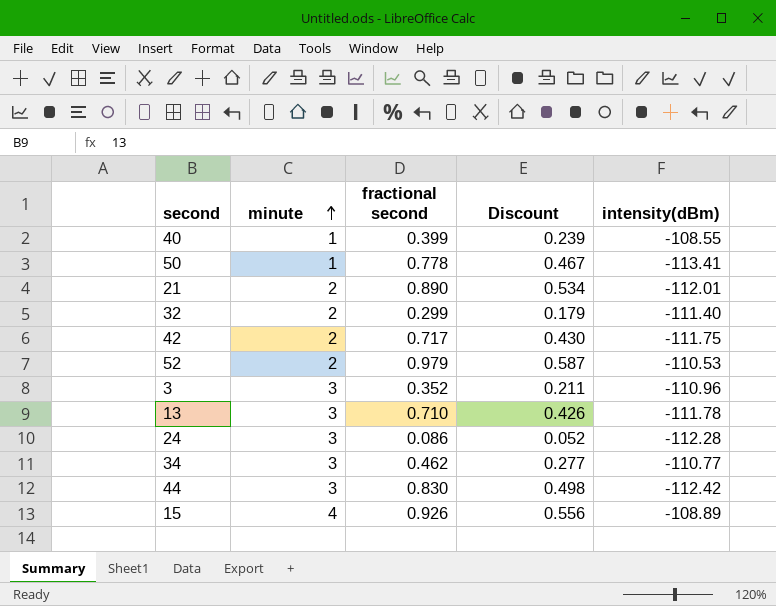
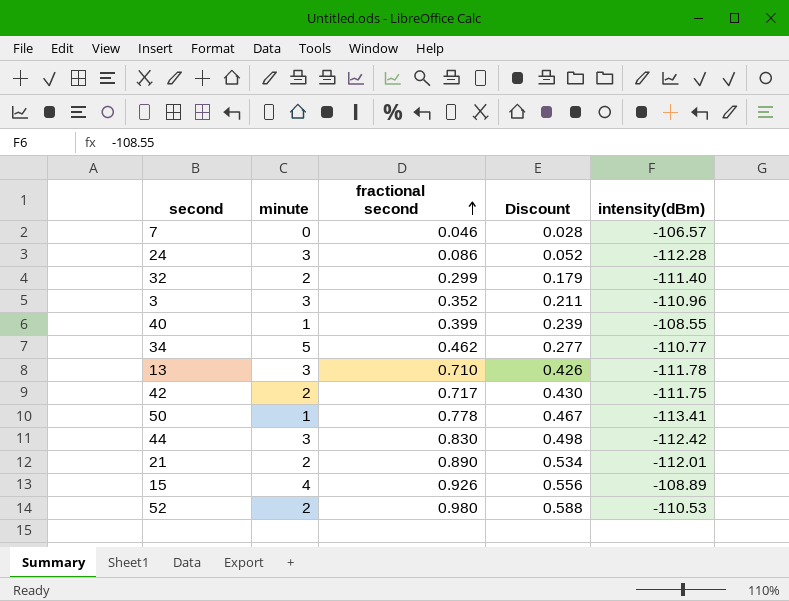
row order: minute ascending -> fractional second ascending
row 7: none -> 0 | 0.046 | 0.028 | -106.57
34 | minute: 3 -> 5
52 | fractional second: 0.979 -> 0.980
52 | Discount: 0.587 -> 0.588

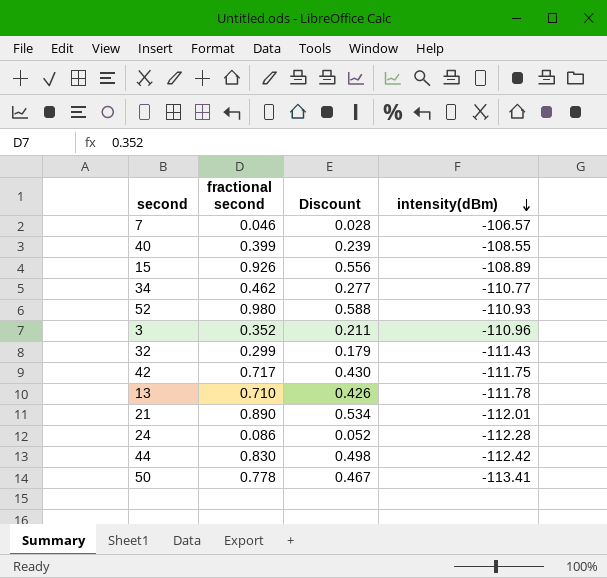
row order: fractional second ascending -> intensity(dBm) descending
column minute | position: 2 -> none
52 | intensity(dBm): -110.53 -> -110.93
32 | intensity(dBm): -111.40 -> -111.43

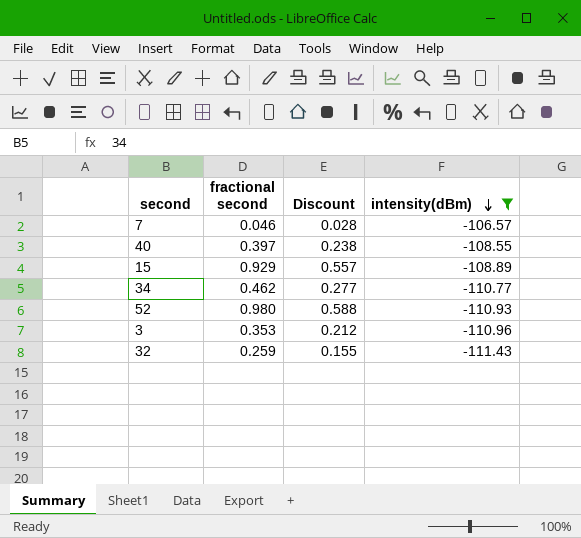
filter: none -> intensity(dBm) >= -111.43
40 | fractional second: 0.399 -> 0.397
40 | Discount: 0.239 -> 0.238
15 | fractional second: 0.926 -> 0.929
15 | Discount: 0.556 -> 0.557
3 | fractional second: 0.352 -> 0.353
3 | Discount: 0.211 -> 0.212
32 | fractional second: 0.299 -> 0.259
32 | Discount: 0.179 -> 0.155

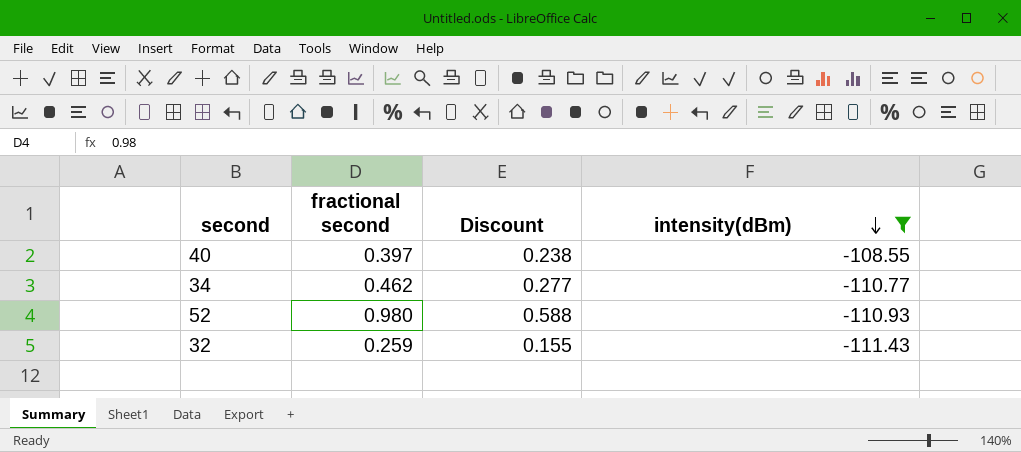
row 7: 0.046 | 0.028 | -106.57 -> none
row 15: 0.929 | 0.557 | -108.89 -> none
row 3: 0.353 | 0.212 | -110.96 -> none

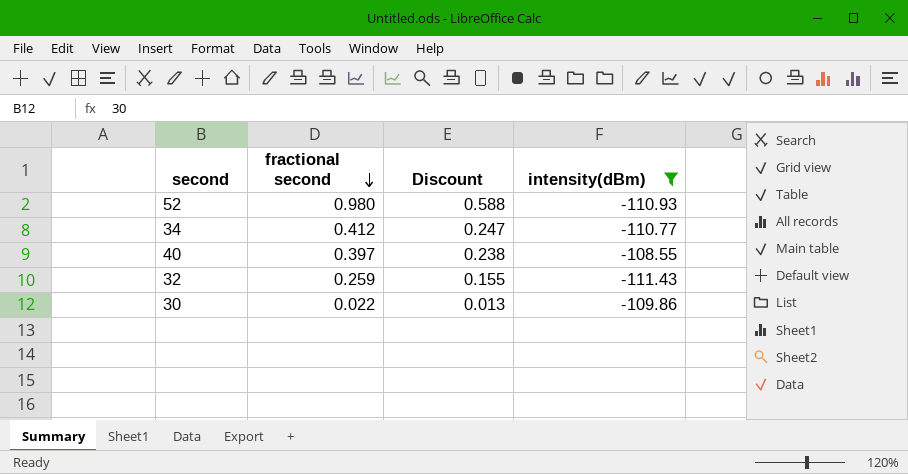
row order: intensity(dBm) descending -> fractional second descending
34 | fractional second: 0.462 -> 0.412
34 | Discount: 0.277 -> 0.247
row 30: none -> 0.022 | 0.013 | -109.86

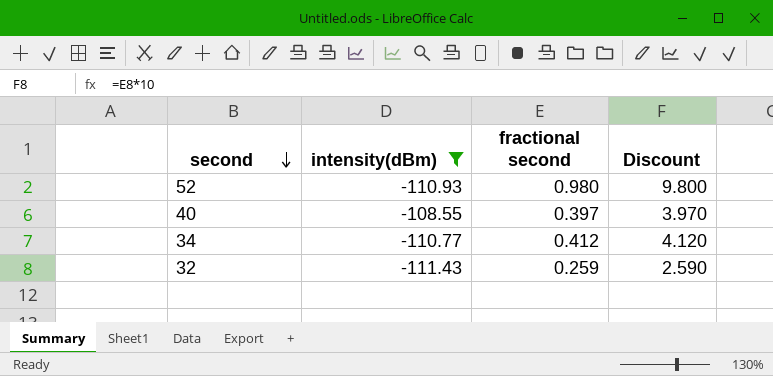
row order: fractional second descending -> second descending
column intensity(dBm) | position: 4 -> 2
column Discount | formula: [fractional second] * 0.6 -> [fractional second] * 10
row 30: 0.022 | 0.013 | -109.86 -> none

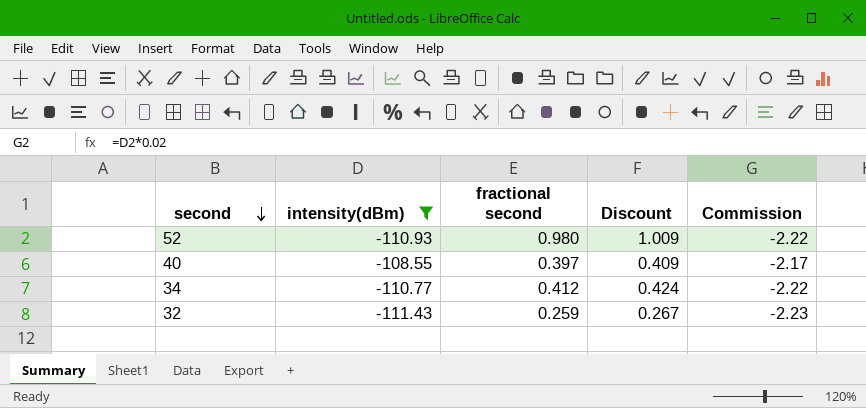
column Discount | formula: [fractional second] * 10 -> [fractional second] * 1.03
column Commission | formula: none -> [intensity(dBm)] * 0.02

